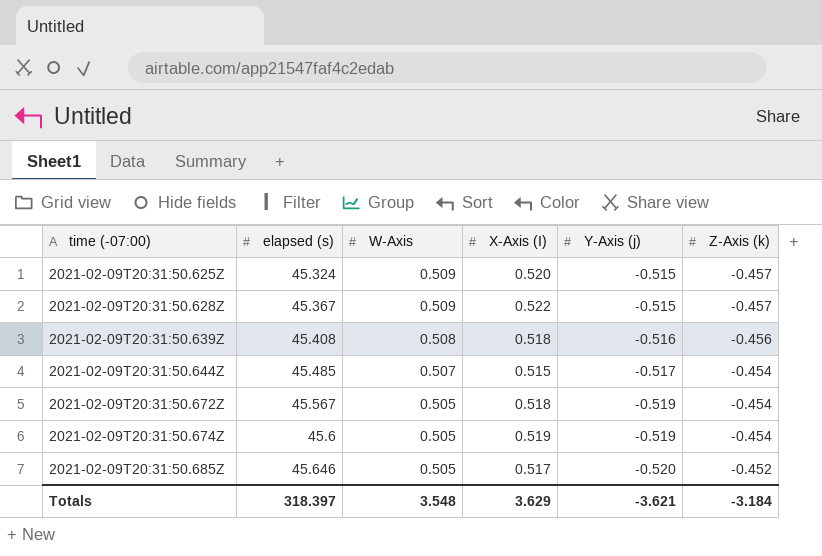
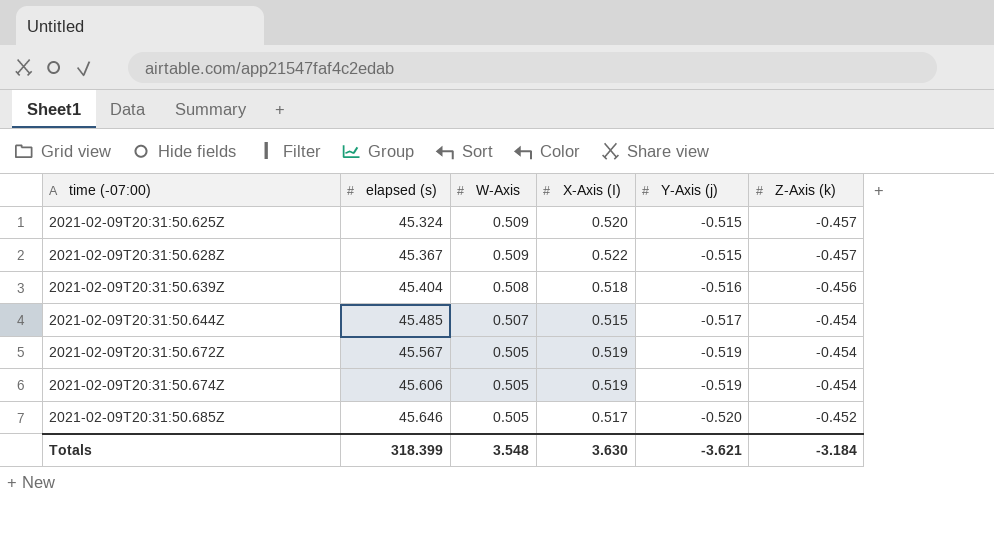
2021-02-09T20:31:50.639Z | elapsed (s): 45.408 -> 45.404
2021-02-09T20:31:50.672Z | X-Axis (I): 0.518 -> 0.519
2021-02-09T20:31:50.674Z | elapsed (s): 45.6 -> 45.606
Totals | elapsed (s): 318.397 -> 318.399
Totals | X-Axis (I): 3.629 -> 3.630

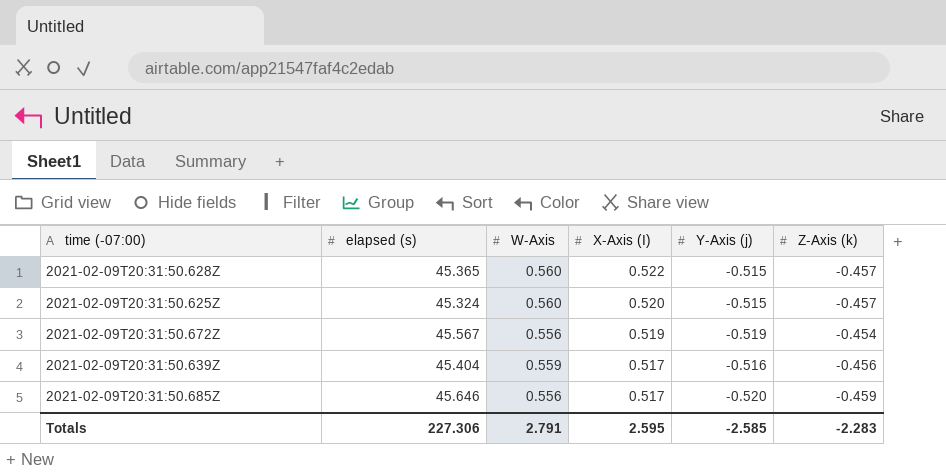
row order: time (-07:00) ascending -> X-Axis (I) descending
row 2021-02-09T20:31:50.644Z: 45.485 | 0.507 | 0.515 | -0.517 | -0.454 -> none
row 2021-02-09T20:31:50.674Z: 45.606 | 0.505 | 0.519 | -0.519 | -0.454 -> none
2021-02-09T20:31:50.628Z | elapsed (s): 45.367 -> 45.365
2021-02-09T20:31:50.628Z | W-Axis: 0.509 -> 0.560
2021-02-09T20:31:50.625Z | W-Axis: 0.509 -> 0.560
2021-02-09T20:31:50.672Z | W-Axis: 0.505 -> 0.556
2021-02-09T20:31:50.639Z | W-Axis: 0.508 -> 0.559
2021-02-09T20:31:50.639Z | X-Axis (I): 0.518 -> 0.517
2021-02-09T20:31:50.685Z | W-Axis: 0.505 -> 0.556
2021-02-09T20:31:50.685Z | Z-Axis (k): -0.452 -> -0.459
Totals | elapsed (s): 318.399 -> 227.306
Totals | W-Axis: 3.548 -> 2.791
Totals | X-Axis (I): 3.630 -> 2.595
Totals | Y-Axis (j): -3.621 -> -2.585
Totals | Z-Axis (k): -3.184 -> -2.283

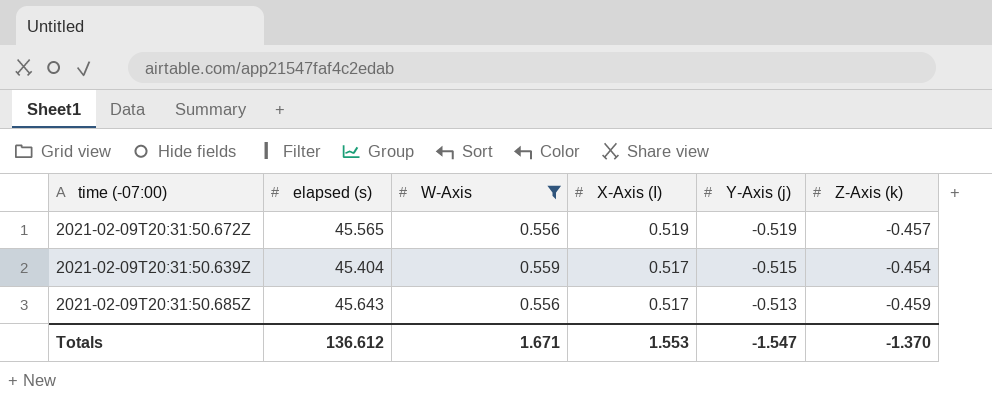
filter: none -> W-Axis != 0.560
2021-02-09T20:31:50.672Z | elapsed (s): 45.567 -> 45.565
2021-02-09T20:31:50.672Z | Z-Axis (k): -0.454 -> -0.457
2021-02-09T20:31:50.639Z | Y-Axis (j): -0.516 -> -0.515
2021-02-09T20:31:50.639Z | Z-Axis (k): -0.456 -> -0.454
2021-02-09T20:31:50.685Z | elapsed (s): 45.646 -> 45.643
2021-02-09T20:31:50.685Z | Y-Axis (j): -0.520 -> -0.513
Totals | elapsed (s): 227.306 -> 136.612
Totals | W-Axis: 2.791 -> 1.671
Totals | X-Axis (I): 2.595 -> 1.553
Totals | Y-Axis (j): -2.585 -> -1.547
Totals | Z-Axis (k): -2.283 -> -1.370

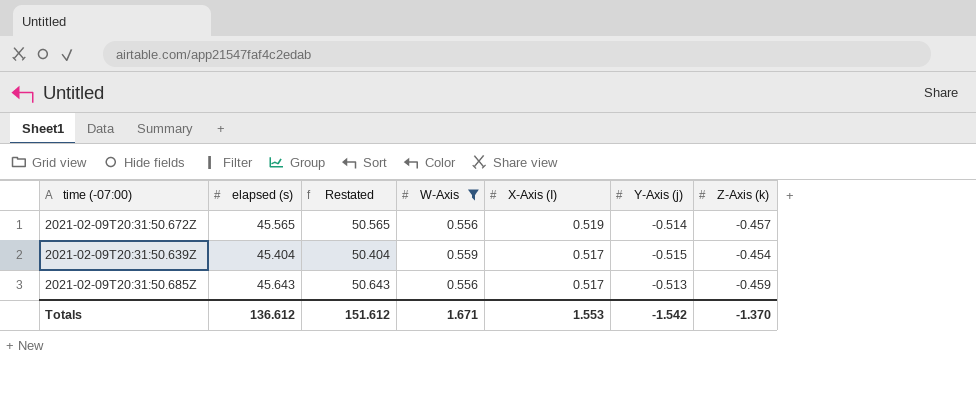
column Restated | formula: none -> [elapsed (s)] + 5
2021-02-09T20:31:50.672Z | Y-Axis (j): -0.519 -> -0.514
Totals | Y-Axis (j): -1.547 -> -1.542

